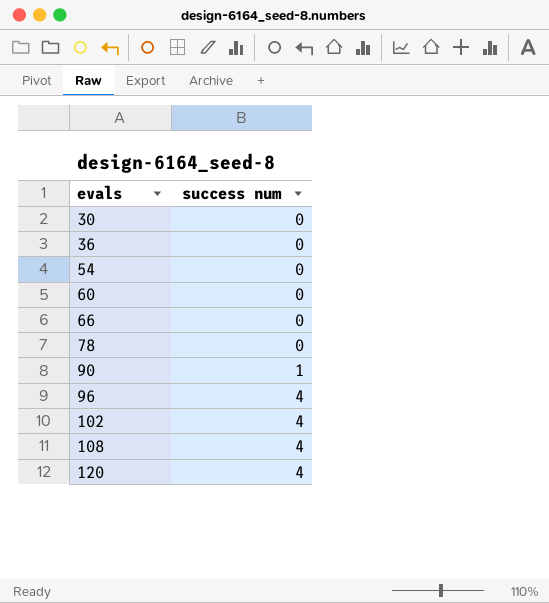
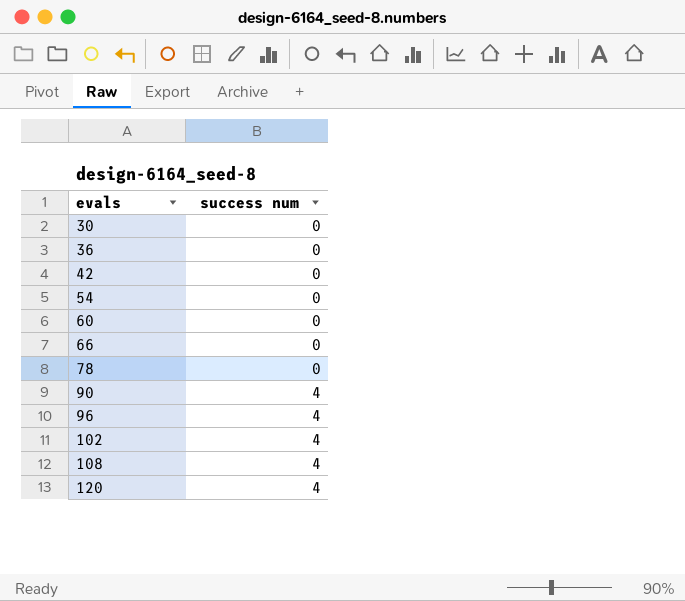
row 42: none -> 0
90 | success num: 1 -> 4

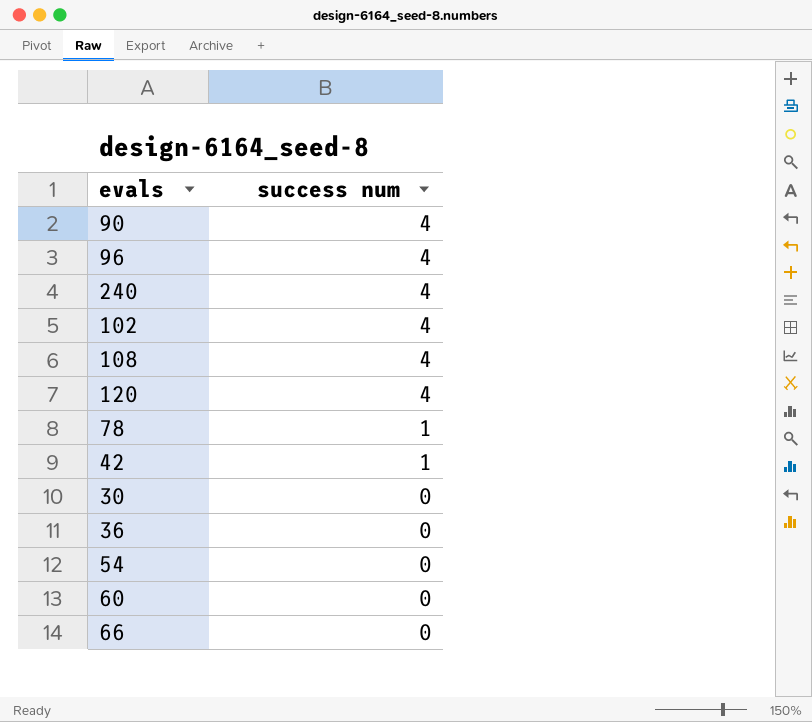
row order: evals ascending -> success num descending
row 240: none -> 4
78 | success num: 0 -> 1
42 | success num: 0 -> 1

